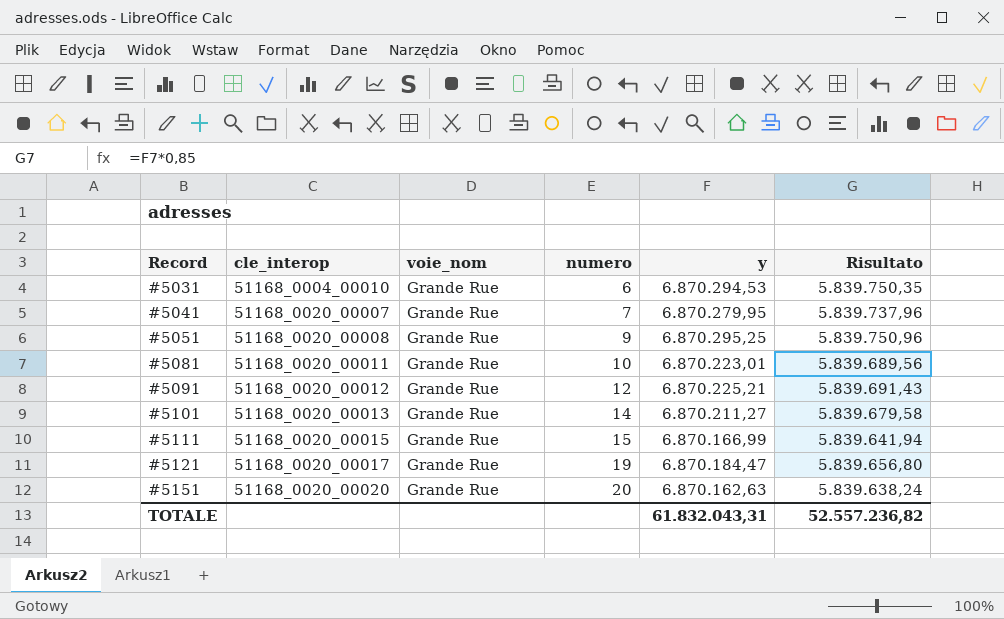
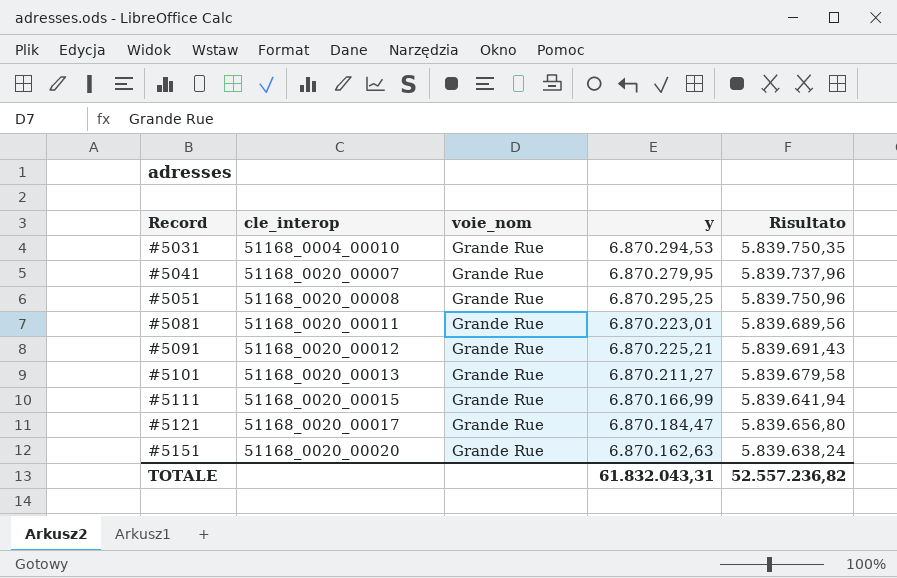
column numero | position: 4 -> none

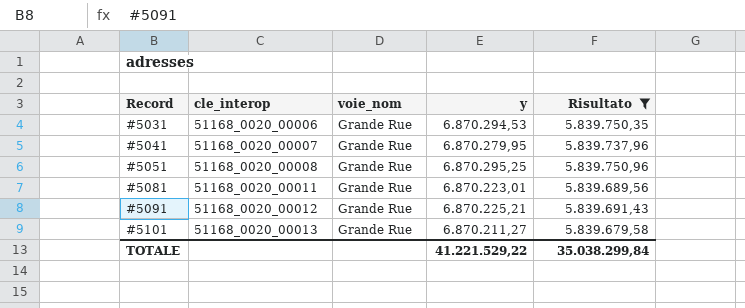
filter: none -> Risultato >= 5.839.679,58
#5031 | cle_interop: 51168_0004_00010 -> 51168_0020_00006
TOTALE | y: 61.832.043,31 -> 41.221.529,22
TOTALE | Risultato: 52.557.236,82 -> 35.038.299,84

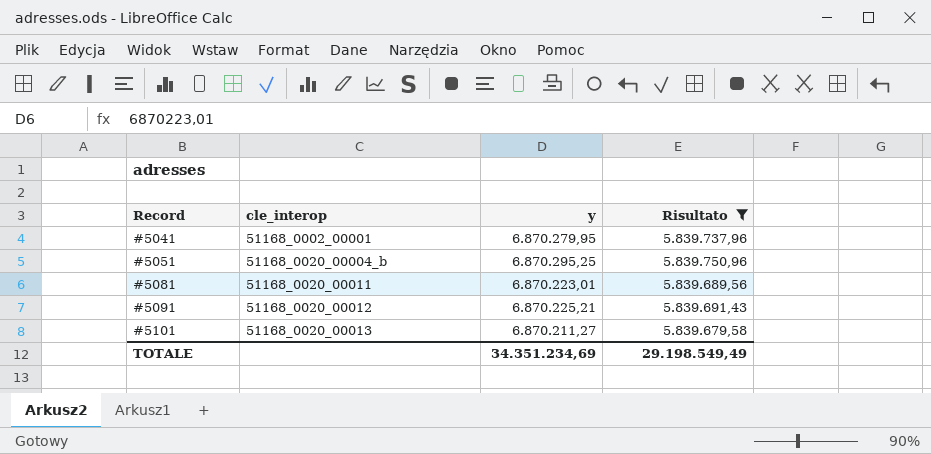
column voie_nom | position: 3 -> none
row #5031: 51168_0020_00006 | Grande Rue | 6.870.294,53 | 5.839.750,35 -> none
#5041 | cle_interop: 51168_0020_00007 -> 51168_0002_00001
#5051 | cle_interop: 51168_0020_00008 -> 51168_0020_00004_b
TOTALE | y: 41.221.529,22 -> 34.351.234,69
TOTALE | Risultato: 35.038.299,84 -> 29.198.549,49

